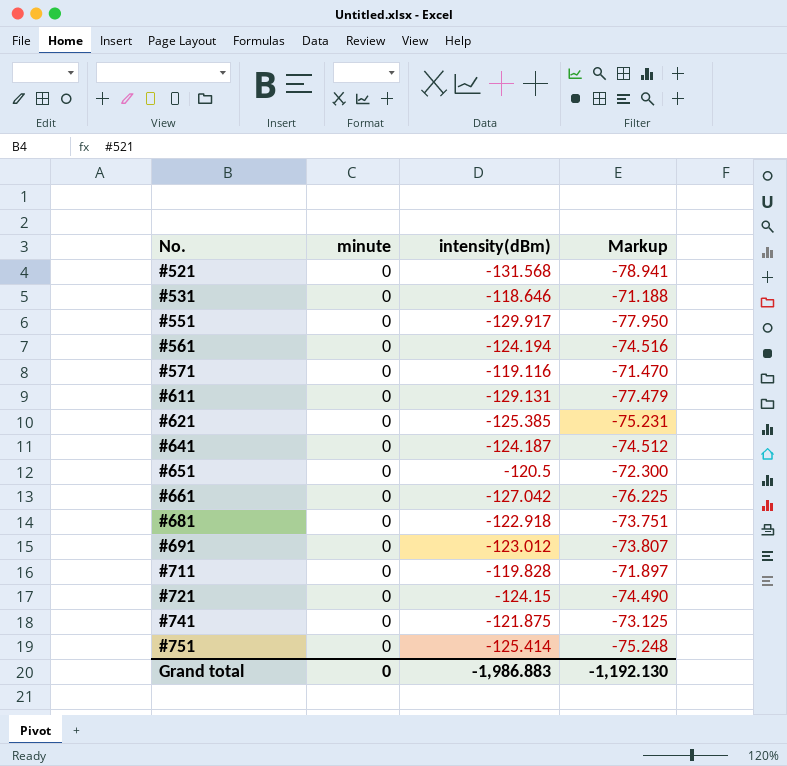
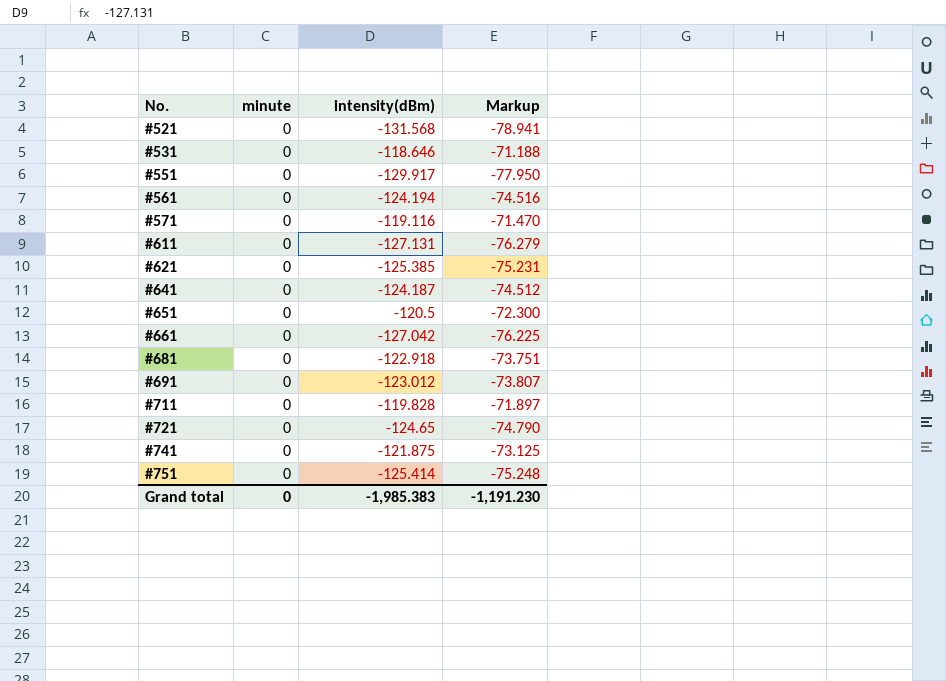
#611 | intensity(dBm): -129.131 -> -127.131
#611 | Markup: -77.479 -> -76.279
#721 | intensity(dBm): -124.15 -> -124.65
#721 | Markup: -74.490 -> -74.790
Grand total | intensity(dBm): -1,986.883 -> -1,985.383
Grand total | Markup: -1,192.130 -> -1,191.230

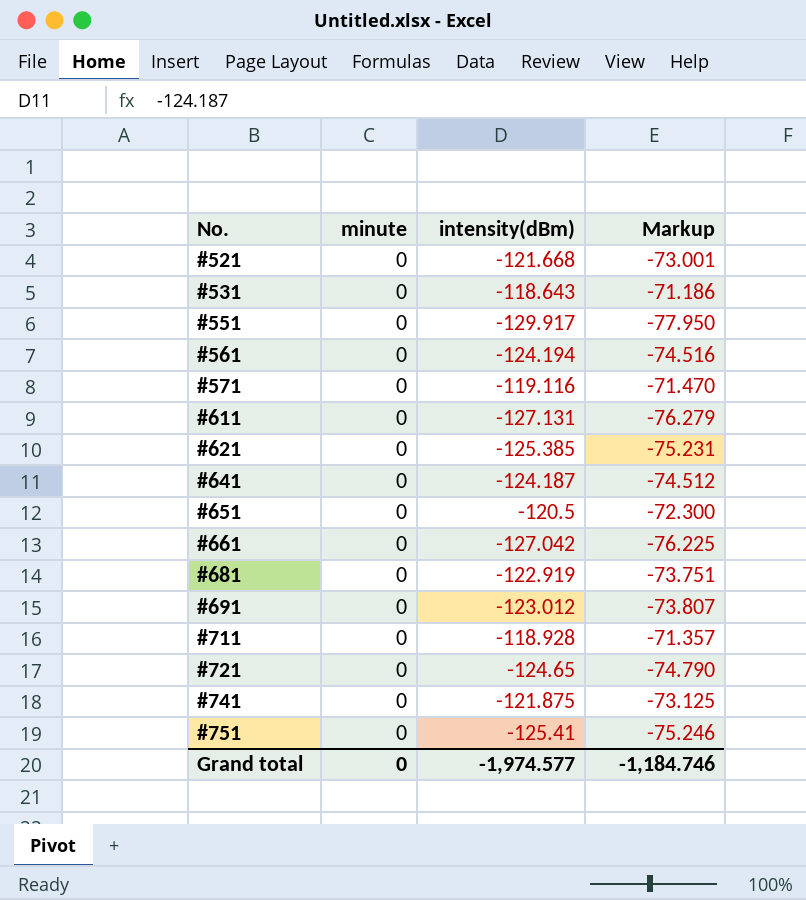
#521 | intensity(dBm): -131.568 -> -121.668
#521 | Markup: -78.941 -> -73.001
#531 | intensity(dBm): -118.646 -> -118.643
#531 | Markup: -71.188 -> -71.186
#681 | intensity(dBm): -122.918 -> -122.919
#711 | intensity(dBm): -119.828 -> -118.928
#711 | Markup: -71.897 -> -71.357
#751 | intensity(dBm): -125.414 -> -125.41
#751 | Markup: -75.248 -> -75.246
Grand total | intensity(dBm): -1,985.383 -> -1,974.577
Grand total | Markup: -1,191.230 -> -1,184.746

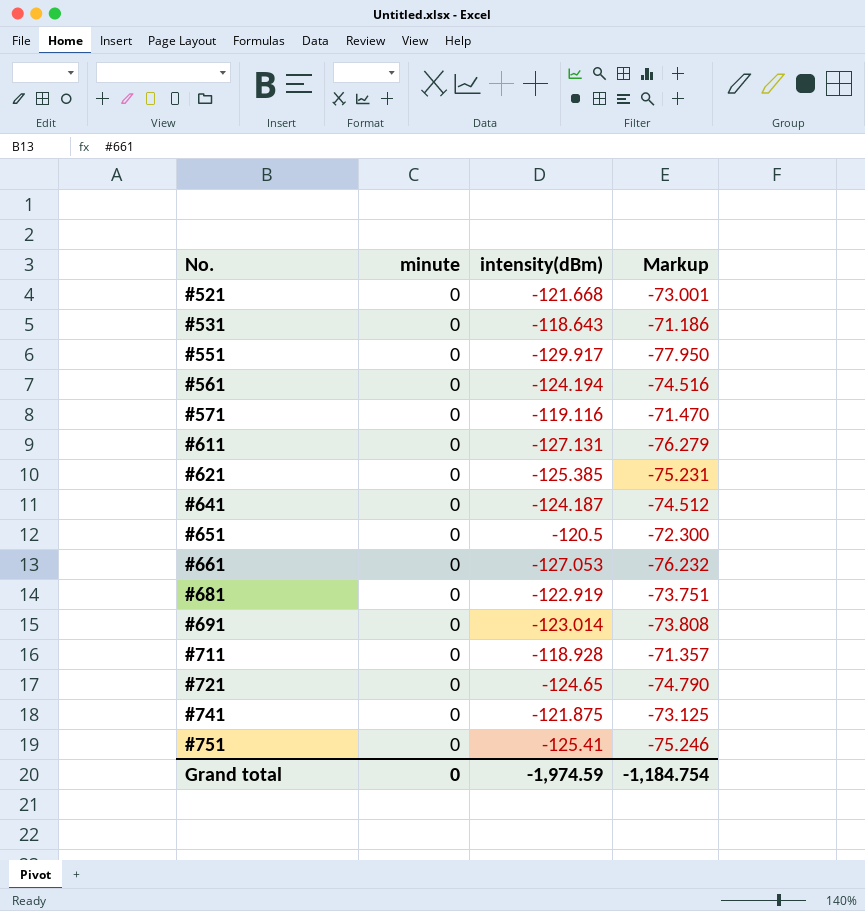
#661 | intensity(dBm): -127.042 -> -127.053
#661 | Markup: -76.225 -> -76.232
#691 | intensity(dBm): -123.012 -> -123.014
#691 | Markup: -73.807 -> -73.808
Grand total | intensity(dBm): -1,974.577 -> -1,974.59
Grand total | Markup: -1,184.746 -> -1,184.754

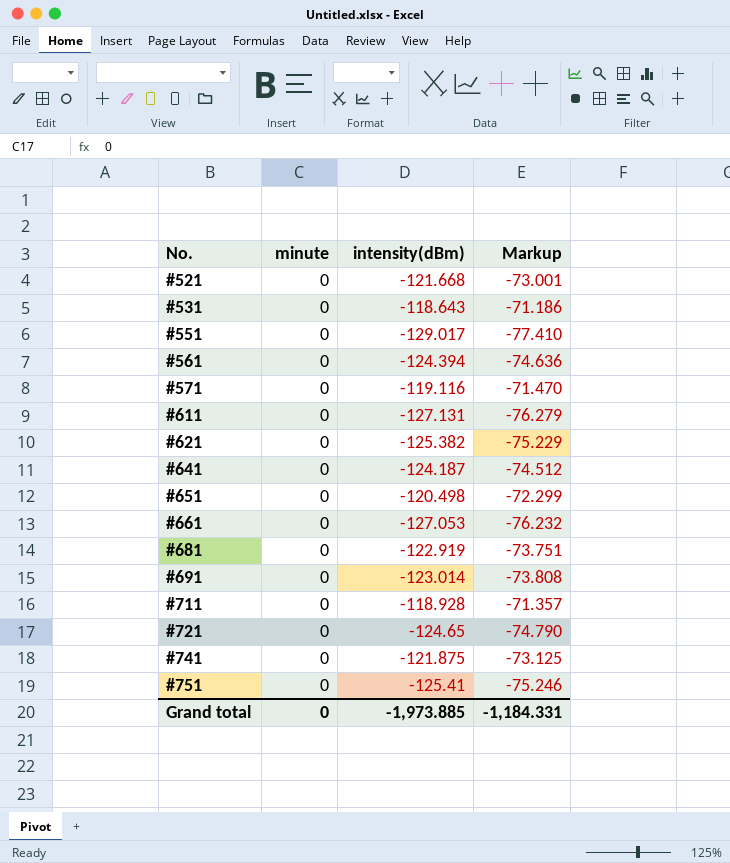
#551 | intensity(dBm): -129.917 -> -129.017
#551 | Markup: -77.950 -> -77.410
#561 | intensity(dBm): -124.194 -> -124.394
#561 | Markup: -74.516 -> -74.636
#621 | intensity(dBm): -125.385 -> -125.382
#621 | Markup: -75.231 -> -75.229
#651 | intensity(dBm): -120.5 -> -120.498
#651 | Markup: -72.300 -> -72.299
Grand total | intensity(dBm): -1,974.59 -> -1,973.885
Grand total | Markup: -1,184.754 -> -1,184.331

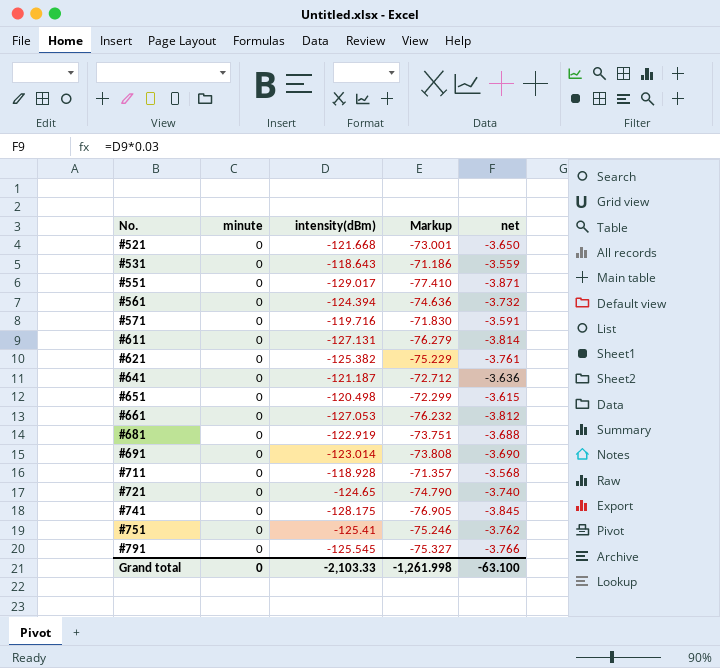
column net | formula: none -> [intensity(dBm)] * 0.03
#571 | intensity(dBm): -119.116 -> -119.716
#571 | Markup: -71.470 -> -71.830
#641 | intensity(dBm): -124.187 -> -121.187
#641 | Markup: -74.512 -> -72.712
#741 | intensity(dBm): -121.875 -> -128.175
#741 | Markup: -73.125 -> -76.905
row #791: none -> 0 | -125.545 | -75.327 | -3.766
Grand total | intensity(dBm): -1,973.885 -> -2,103.33
Grand total | Markup: -1,184.331 -> -1,261.998

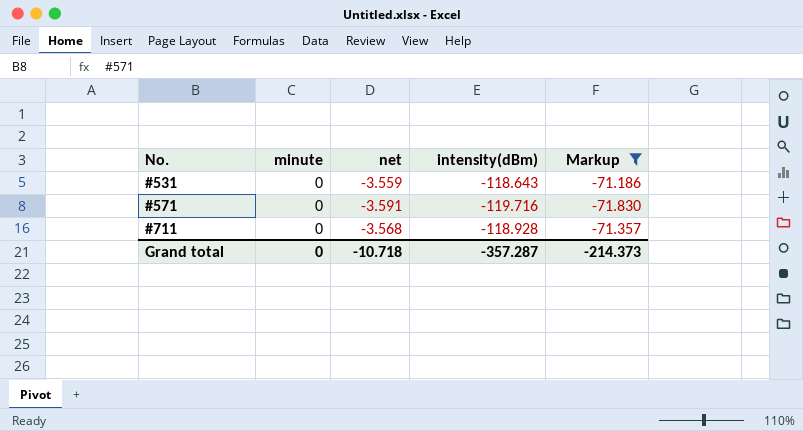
filter: none -> Markup >= -71.830
column net | position: 5 -> 3
Grand total | net: -63.100 -> -10.718
Grand total | intensity(dBm): -2,103.33 -> -357.287
Grand total | Markup: -1,261.998 -> -214.373

